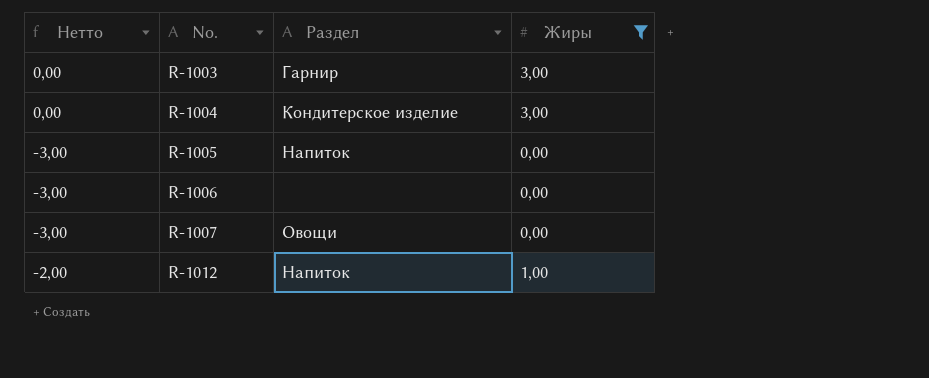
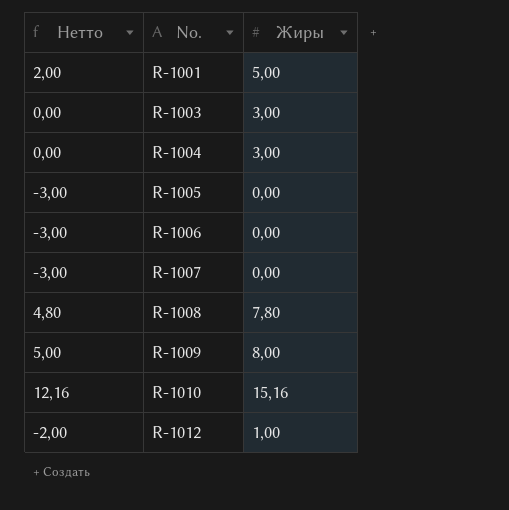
filter: Жиры <= 3,00 -> none
column Раздел | position: 3 -> none

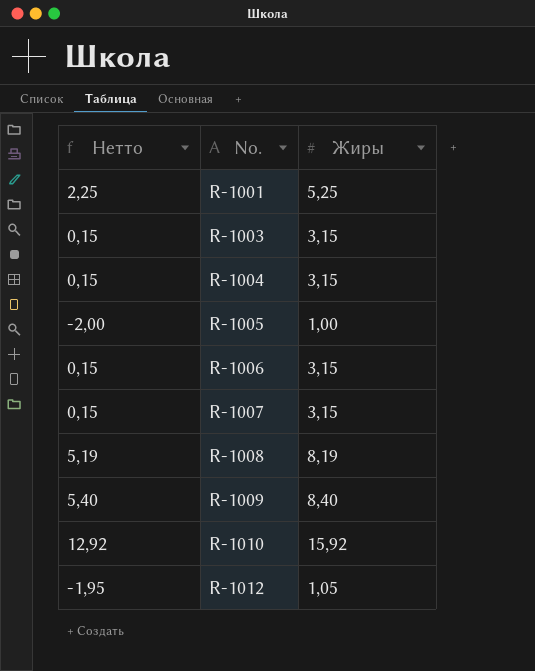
R-1001 | Нетто: 2,00 -> 2,25
R-1001 | Жиры: 5,00 -> 5,25
R-1003 | Нетто: 0,00 -> 0,15
R-1003 | Жиры: 3,00 -> 3,15
R-1004 | Нетто: 0,00 -> 0,15
R-1004 | Жиры: 3,00 -> 3,15
R-1005 | Нетто: -3,00 -> -2,00
R-1005 | Жиры: 0,00 -> 1,00
R-1006 | Нетто: -3,00 -> 0,15
R-1006 | Жиры: 0,00 -> 3,15
R-1007 | Нетто: -3,00 -> 0,15
R-1007 | Жиры: 0,00 -> 3,15
R-1008 | Нетто: 4,80 -> 5,19
R-1008 | Жиры: 7,80 -> 8,19
R-1009 | Нетто: 5,00 -> 5,40
R-1009 | Жиры: 8,00 -> 8,40
R-1010 | Нетто: 12,16 -> 12,92
R-1010 | Жиры: 15,16 -> 15,92
R-1012 | Нетто: -2,00 -> -1,95
R-1012 | Жиры: 1,00 -> 1,05

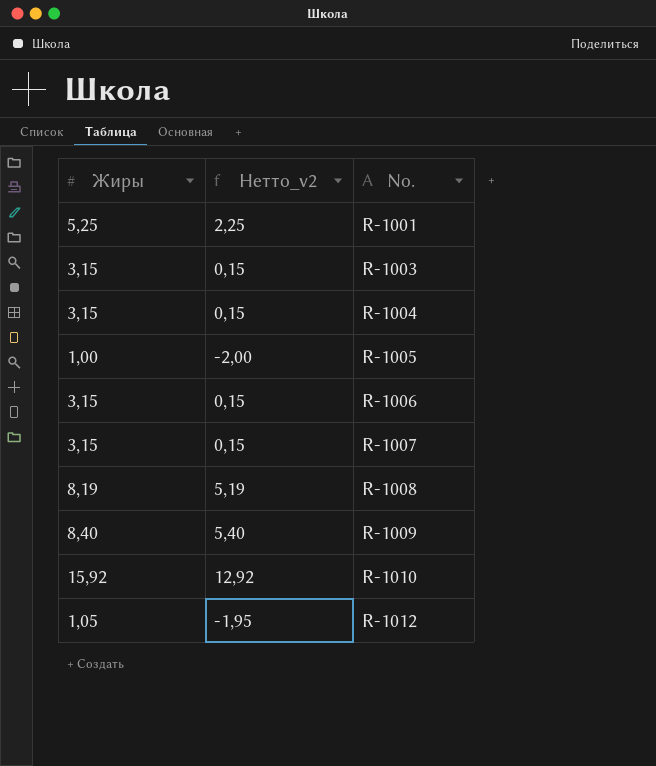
column Жиры | position: 3 -> 1
column name: Нетто -> Нетто_v2

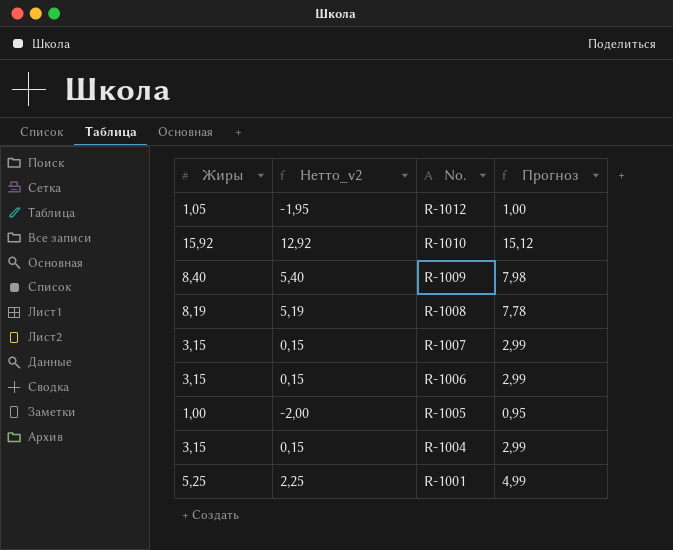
row order: No. ascending -> No. descending
column Прогноз | formula: none -> [Жиры] * 0,95
row R-1003: 3,15 | 0,15 -> none

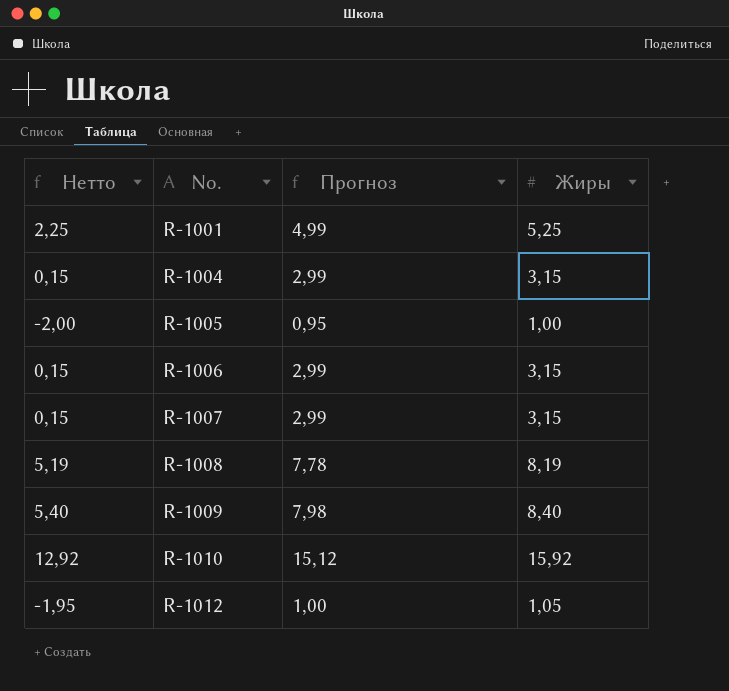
row order: No. descending -> No. ascending
column name: Нетто_v2 -> Нетто
column Жиры | position: 1 -> 4

